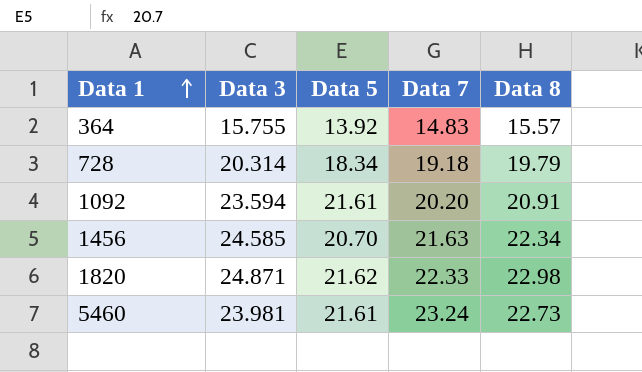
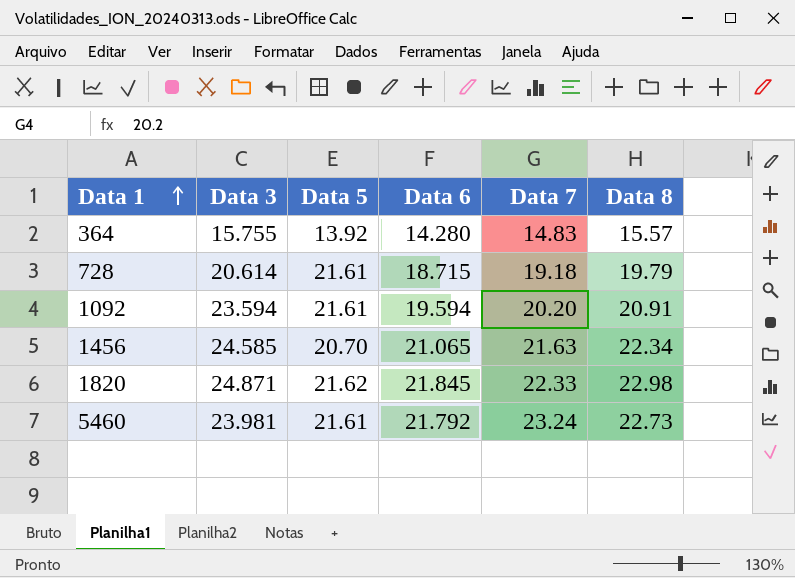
column Data 6 | position: none -> 4
728 | Data 3: 20.314 -> 20.614
728 | Data 5: 18.34 -> 21.61

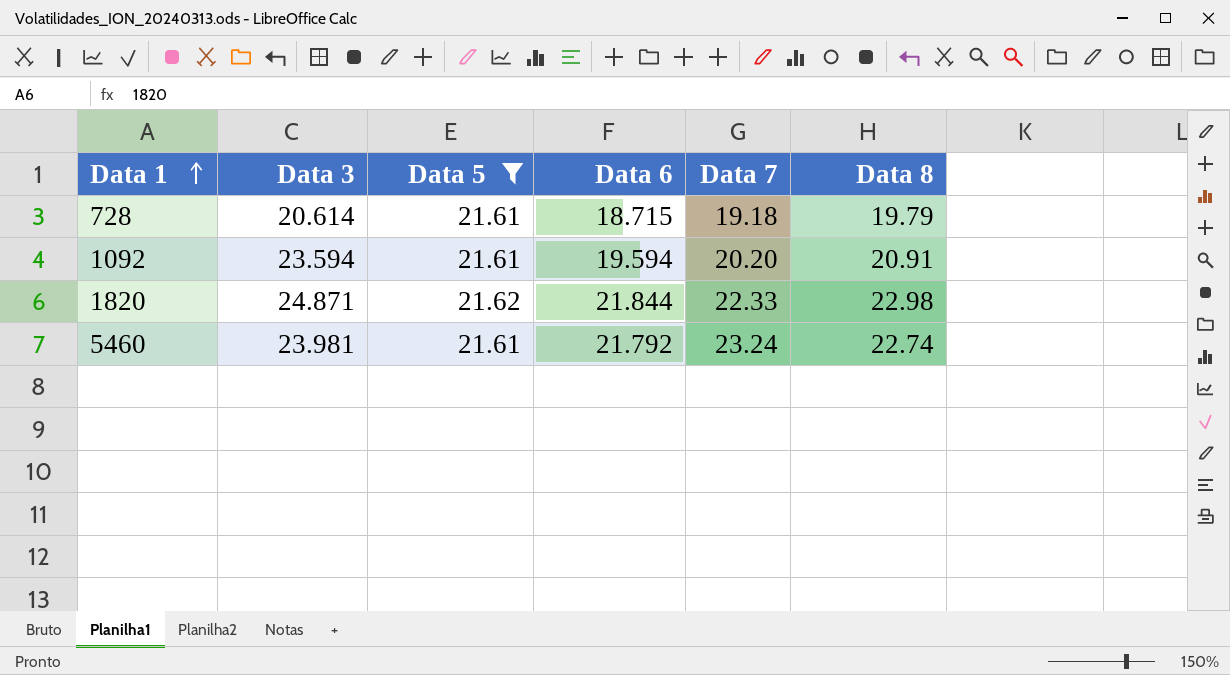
filter: none -> Data 5 >= 21.61
1820 | Data 6: 21.845 -> 21.844
5460 | Data 8: 22.73 -> 22.74

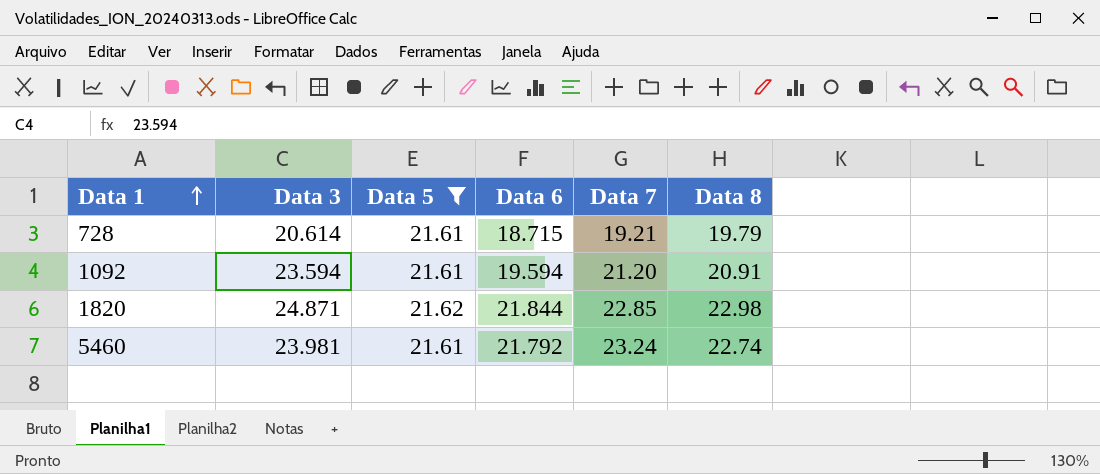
728 | Data 7: 19.18 -> 19.21
1092 | Data 7: 20.20 -> 21.20
1820 | Data 7: 22.33 -> 22.85

